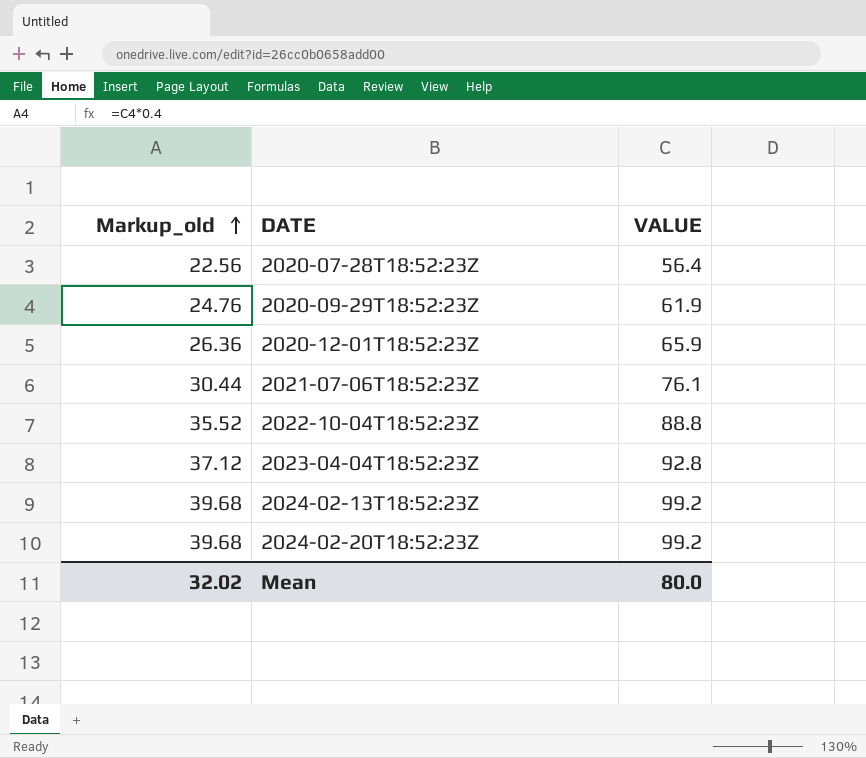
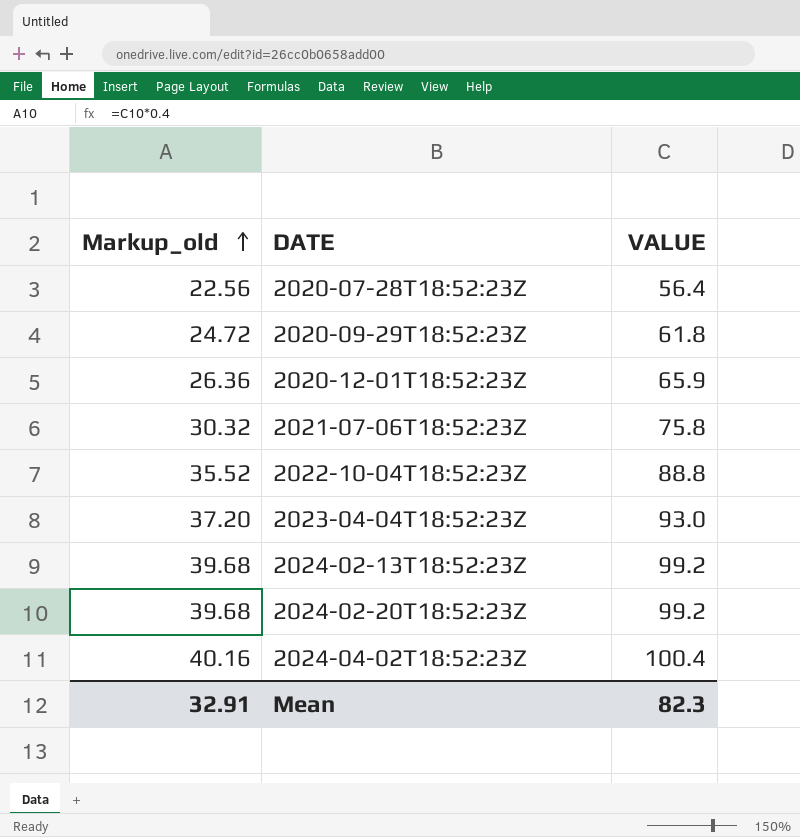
2020-09-29T18:52:23Z | Markup_old: 24.76 -> 24.72
2020-09-29T18:52:23Z | VALUE: 61.9 -> 61.8
2021-07-06T18:52:23Z | Markup_old: 30.44 -> 30.32
2021-07-06T18:52:23Z | VALUE: 76.1 -> 75.8
2023-04-04T18:52:23Z | Markup_old: 37.12 -> 37.20
2023-04-04T18:52:23Z | VALUE: 92.8 -> 93.0
row 2024-04-02T18:52:23Z: none -> 40.16 | 100.4
Mean | Markup_old: 32.02 -> 32.91
Mean | VALUE: 80.0 -> 82.3

